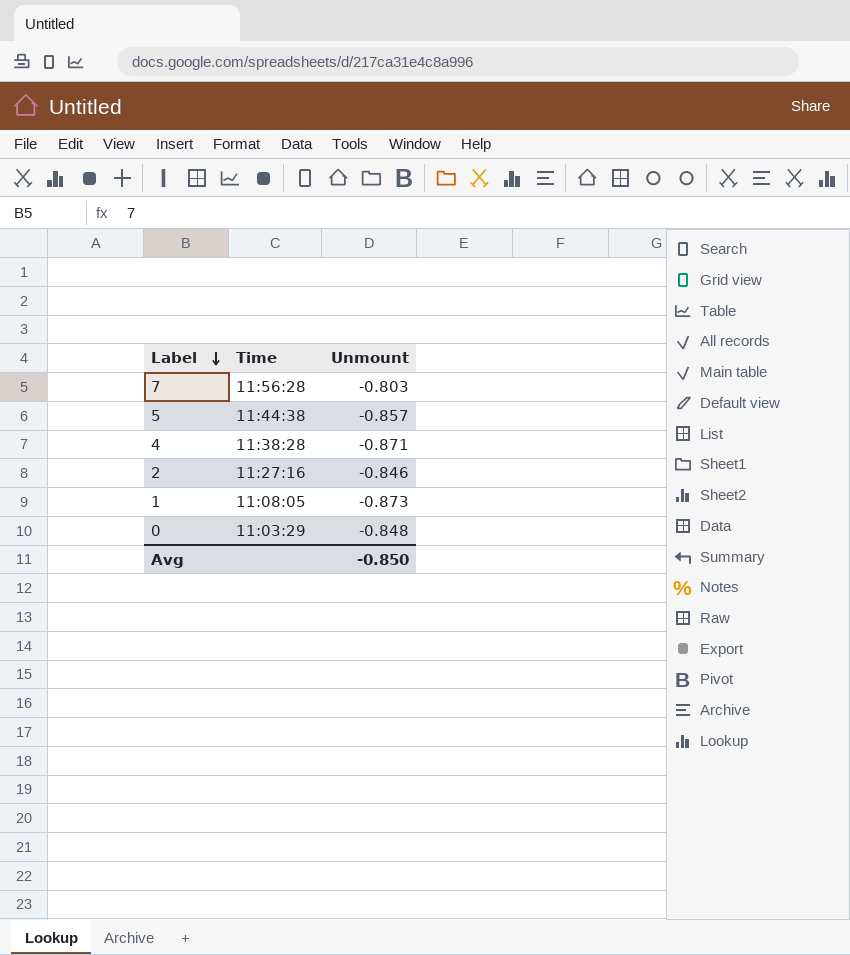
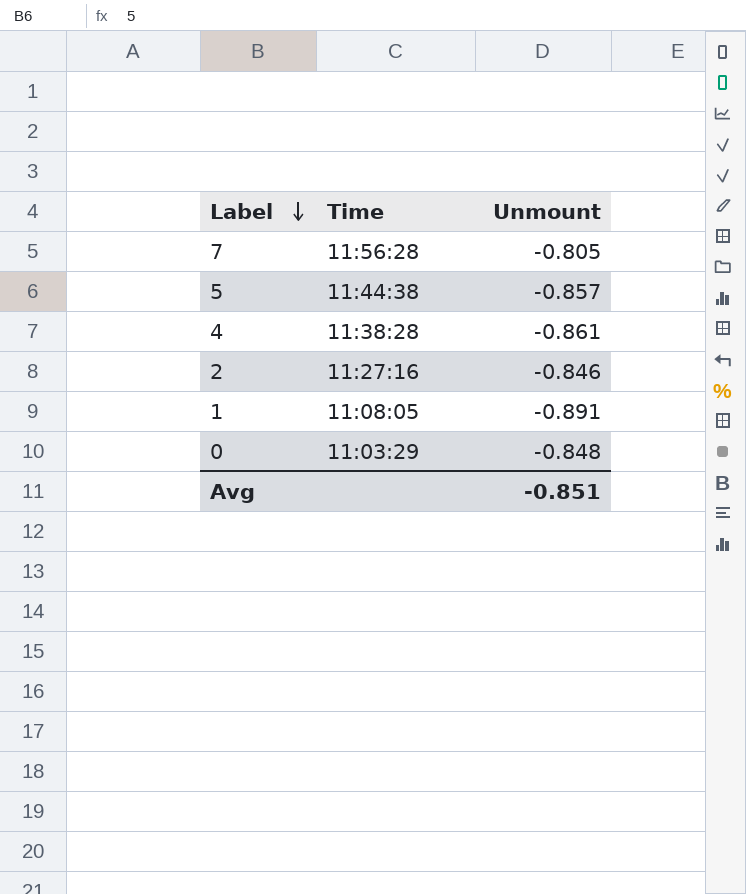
7 | Unmount: -0.803 -> -0.805
4 | Unmount: -0.871 -> -0.861
1 | Unmount: -0.873 -> -0.891
Avg | Unmount: -0.850 -> -0.851

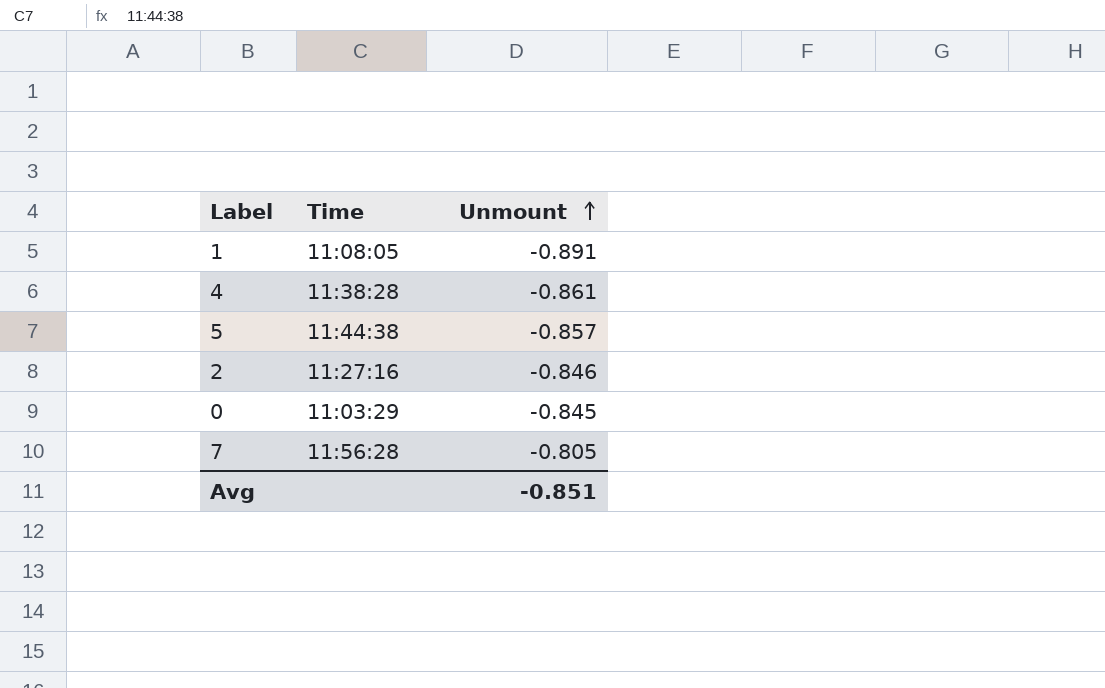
row order: Label descending -> Unmount ascending
0 | Unmount: -0.848 -> -0.845

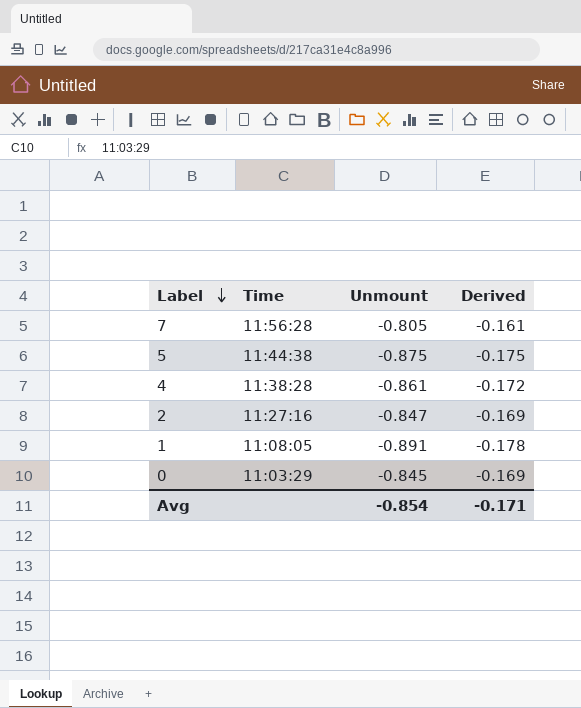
row order: Unmount ascending -> Label descending
column Derived | formula: none -> [Unmount] * 0.2
5 | Unmount: -0.857 -> -0.875
2 | Unmount: -0.846 -> -0.847
Avg | Unmount: -0.851 -> -0.854

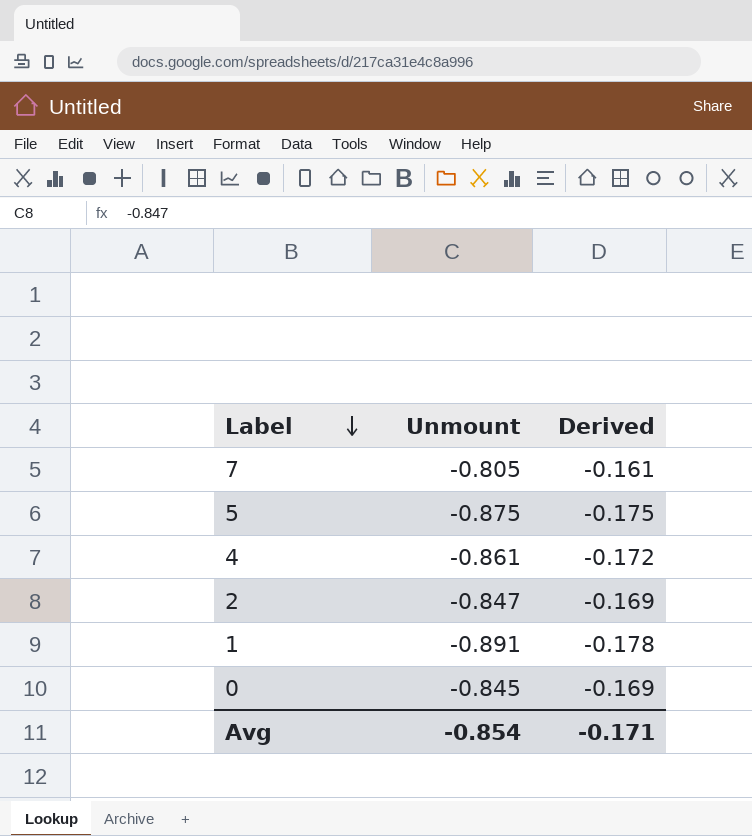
column Time | position: 2 -> none

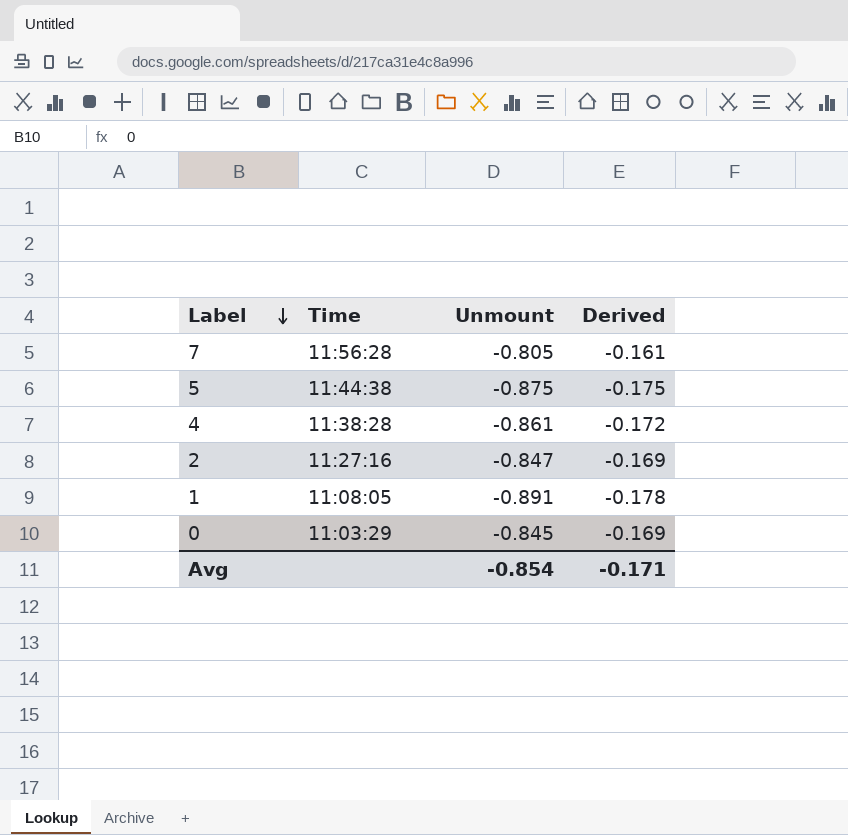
column Time | position: none -> 2

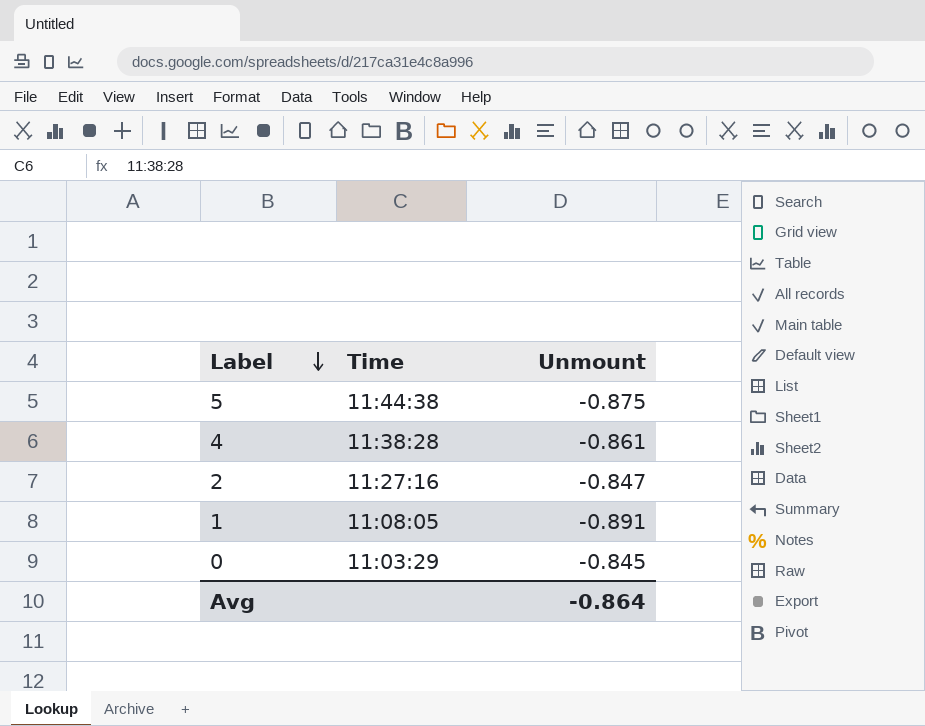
column Derived | formula: [Unmount] * 0.2 -> none
row 7: 11:56:28 | -0.805 | -0.161 -> none
Avg | Unmount: -0.854 -> -0.864

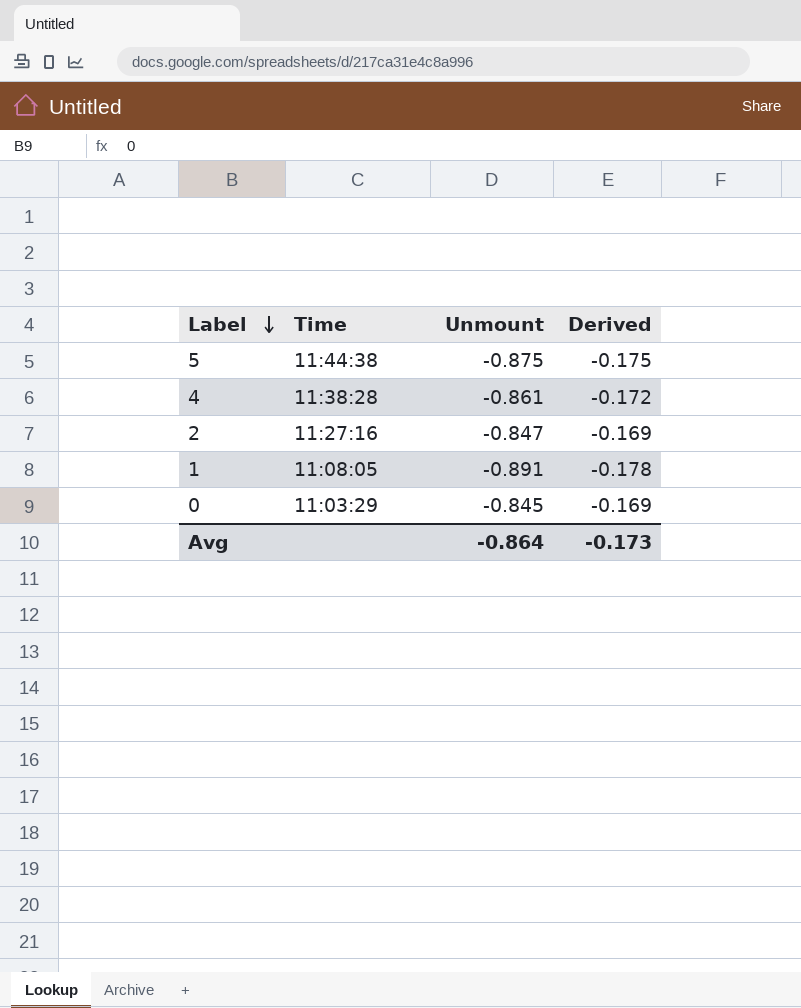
column Derived | formula: none -> [Unmount] * 0.2

